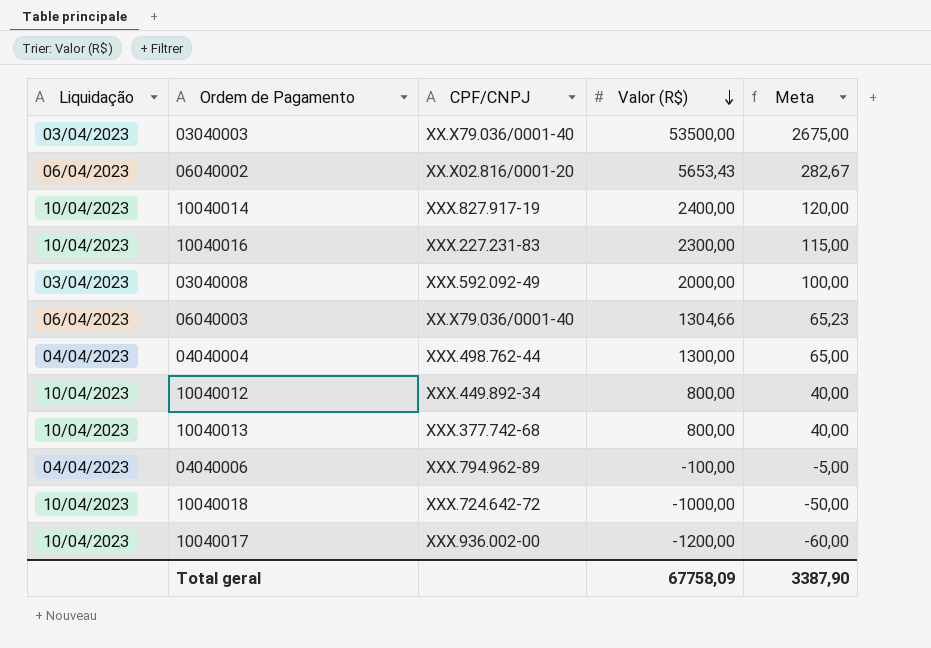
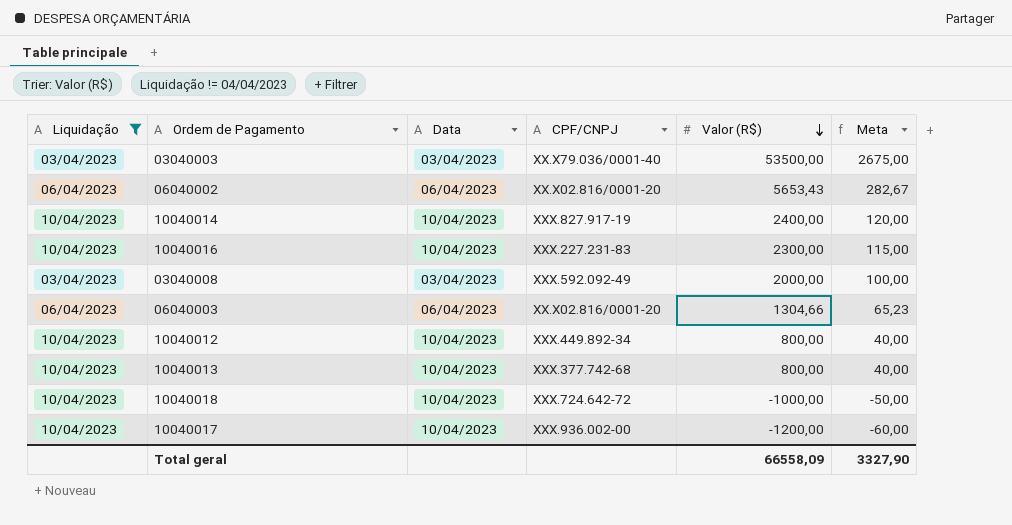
filter: none -> Liquidação != 04/04/2023
column Data | position: none -> 3
06040003 | CPF/CNPJ: XX.X79.036/0001-40 -> XX.X02.816/0001-20
Total geral | Valor (R$): 67758,09 -> 66558,09
Total geral | Meta: 3387,90 -> 3327,90

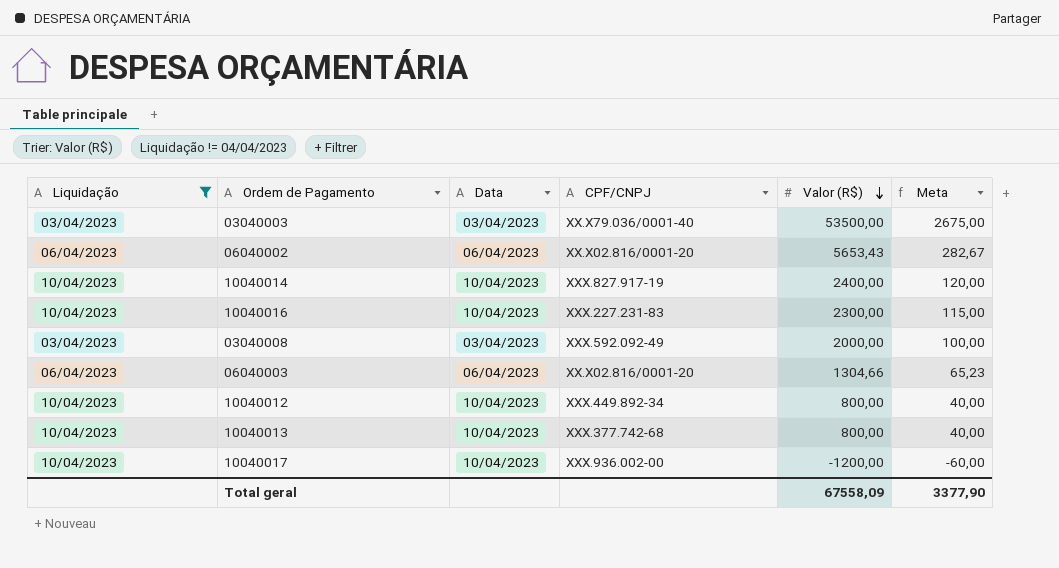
row 10040018: 10/04/2023 | 10/04/2023 | XXX.724.642-72 | -1000,00 | -50,00 -> none
Total geral | Valor (R$): 66558,09 -> 67558,09
Total geral | Meta: 3327,90 -> 3377,90

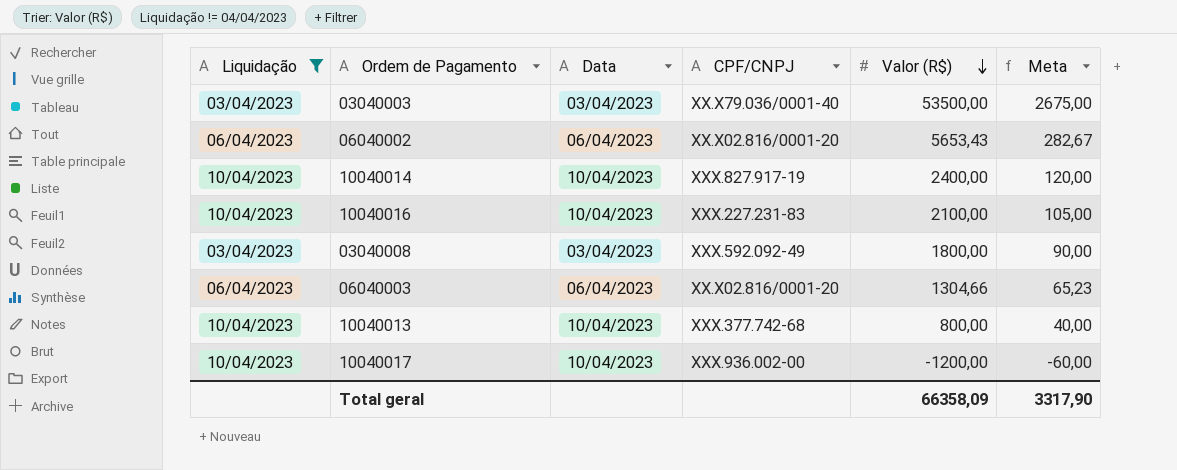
row 10040012: 10/04/2023 | 10/04/2023 | XXX.449.892-34 | 800,00 | 40,00 -> none
10040016 | Valor (R$): 2300,00 -> 2100,00
10040016 | Meta: 115,00 -> 105,00
03040008 | Valor (R$): 2000,00 -> 1800,00
03040008 | Meta: 100,00 -> 90,00
Total geral | Valor (R$): 67558,09 -> 66358,09
Total geral | Meta: 3377,90 -> 3317,90

